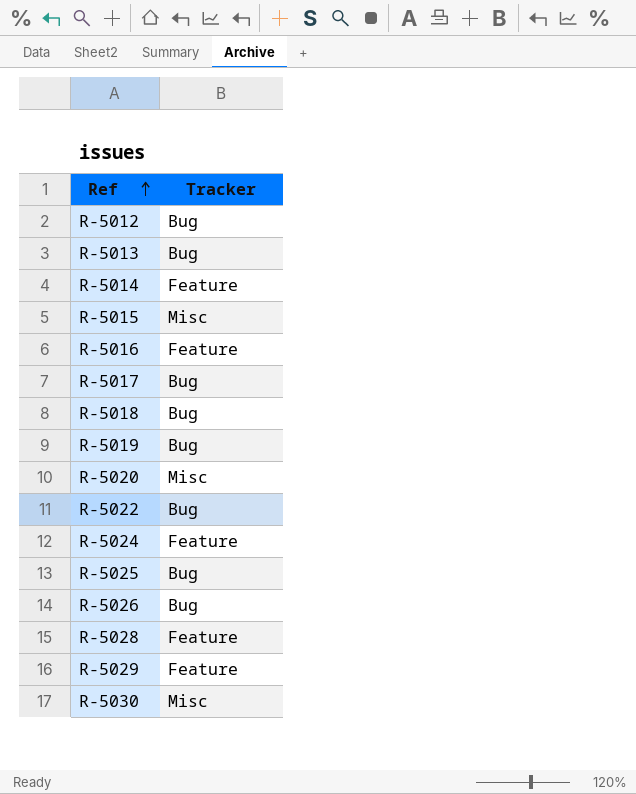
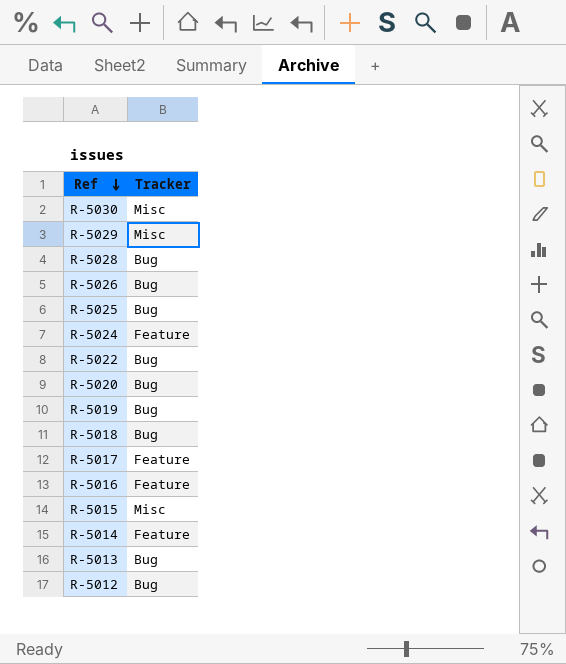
row order: Ref ascending -> Ref descending
R-5029 | Tracker: Feature -> Misc
R-5028 | Tracker: Feature -> Bug
R-5020 | Tracker: Misc -> Bug
R-5017 | Tracker: Bug -> Feature

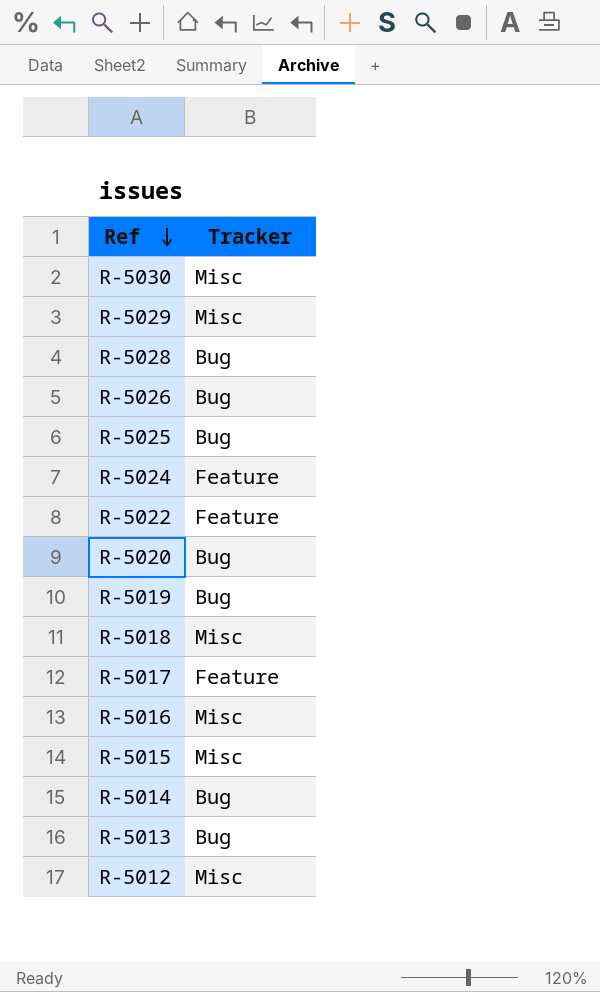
R-5022 | Tracker: Bug -> Feature
R-5018 | Tracker: Bug -> Misc
R-5016 | Tracker: Feature -> Misc
R-5014 | Tracker: Feature -> Bug
R-5012 | Tracker: Bug -> Misc

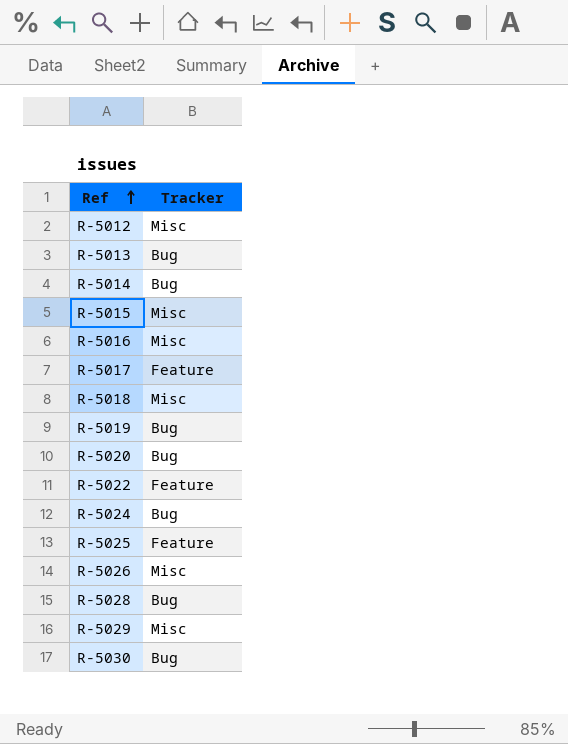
row order: Ref descending -> Ref ascending
R-5024 | Tracker: Feature -> Bug
R-5025 | Tracker: Bug -> Feature
R-5026 | Tracker: Bug -> Misc
R-5030 | Tracker: Misc -> Bug

